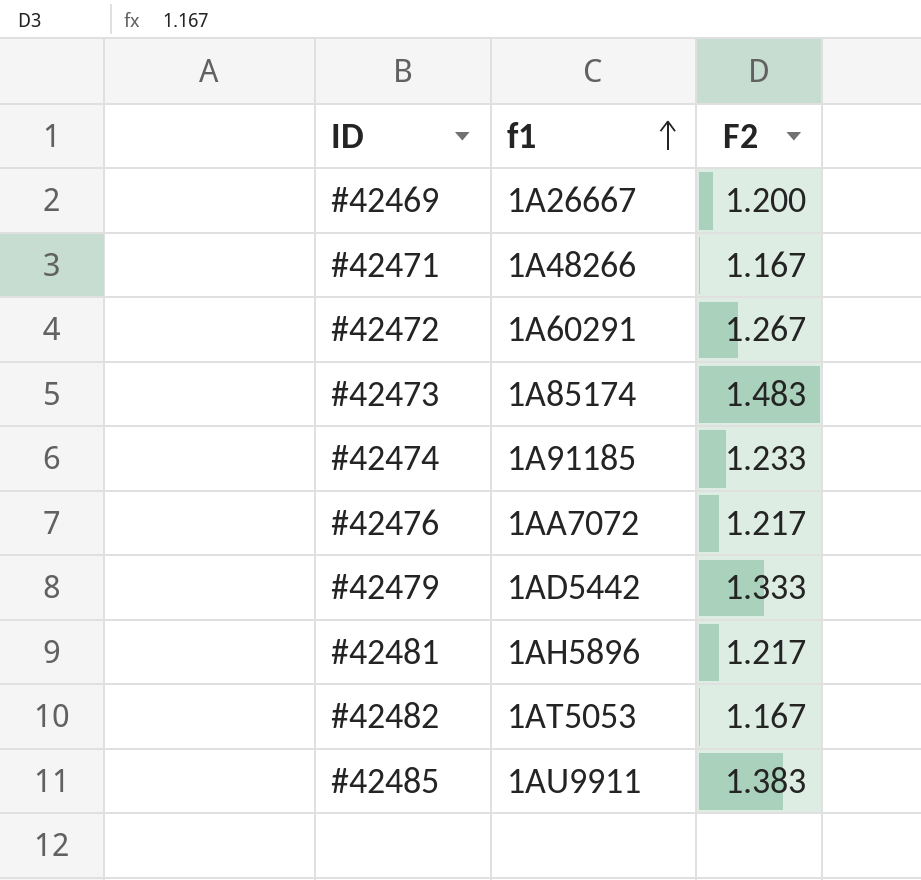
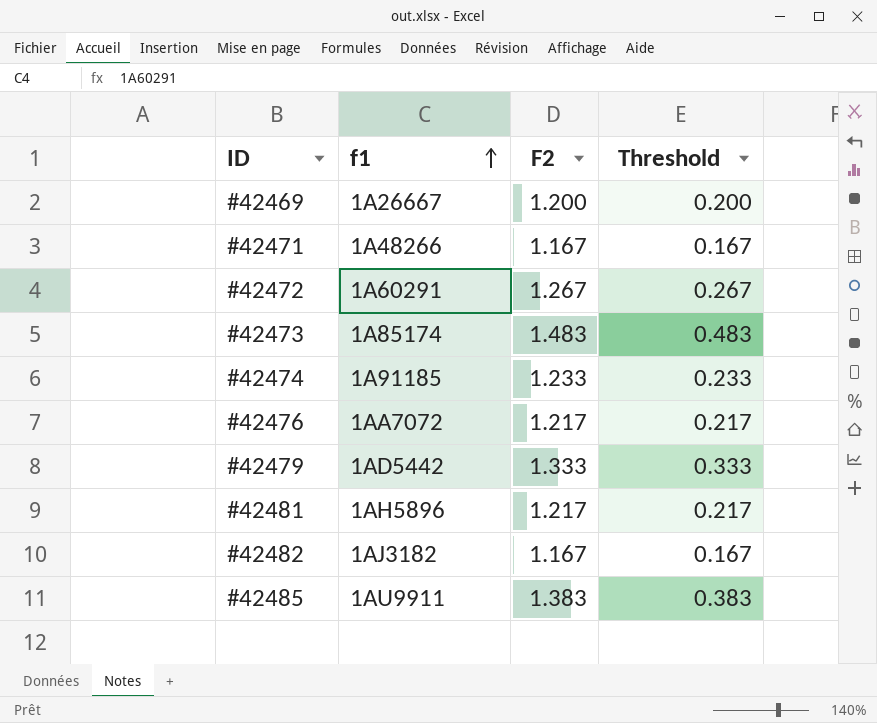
column Threshold | formula: none -> [F2] - 1
#42482 | f1: 1AT5053 -> 1AJ3182

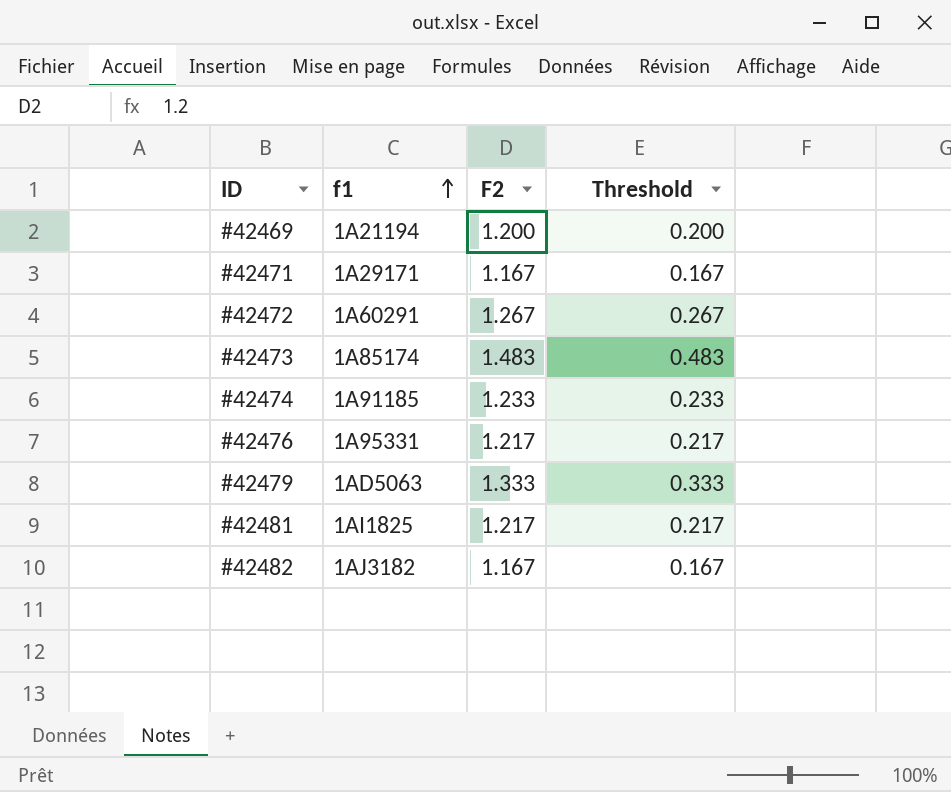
row #42485: 1AU9911 | 1.383 | 0.383 -> none
#42469 | f1: 1A26667 -> 1A21194
#42471 | f1: 1A48266 -> 1A29171
#42476 | f1: 1AA7072 -> 1A95331
#42479 | f1: 1AD5442 -> 1AD5063
#42481 | f1: 1AH5896 -> 1AI1825

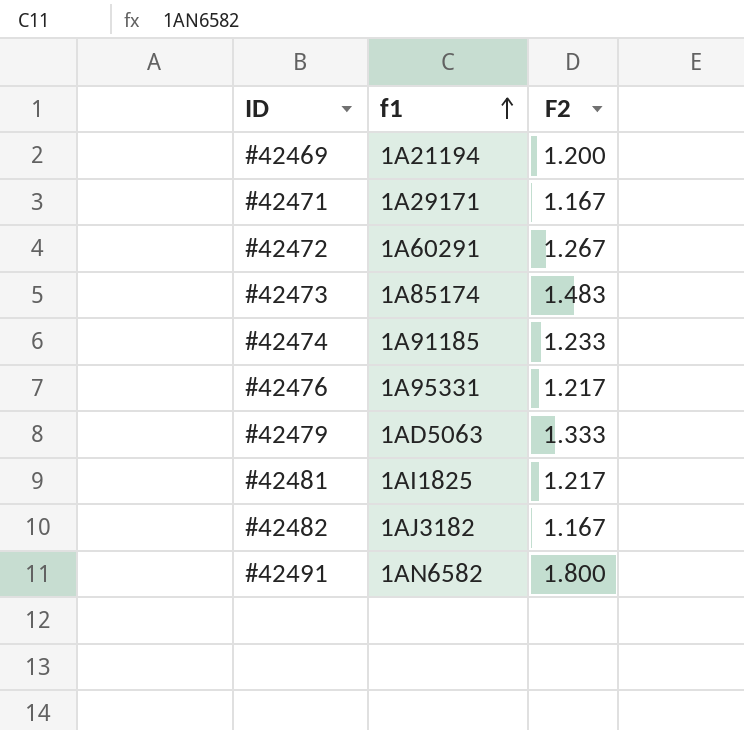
column Threshold | formula: [F2] - 1 -> none
row #42491: none -> 1AN6582 | 1.800

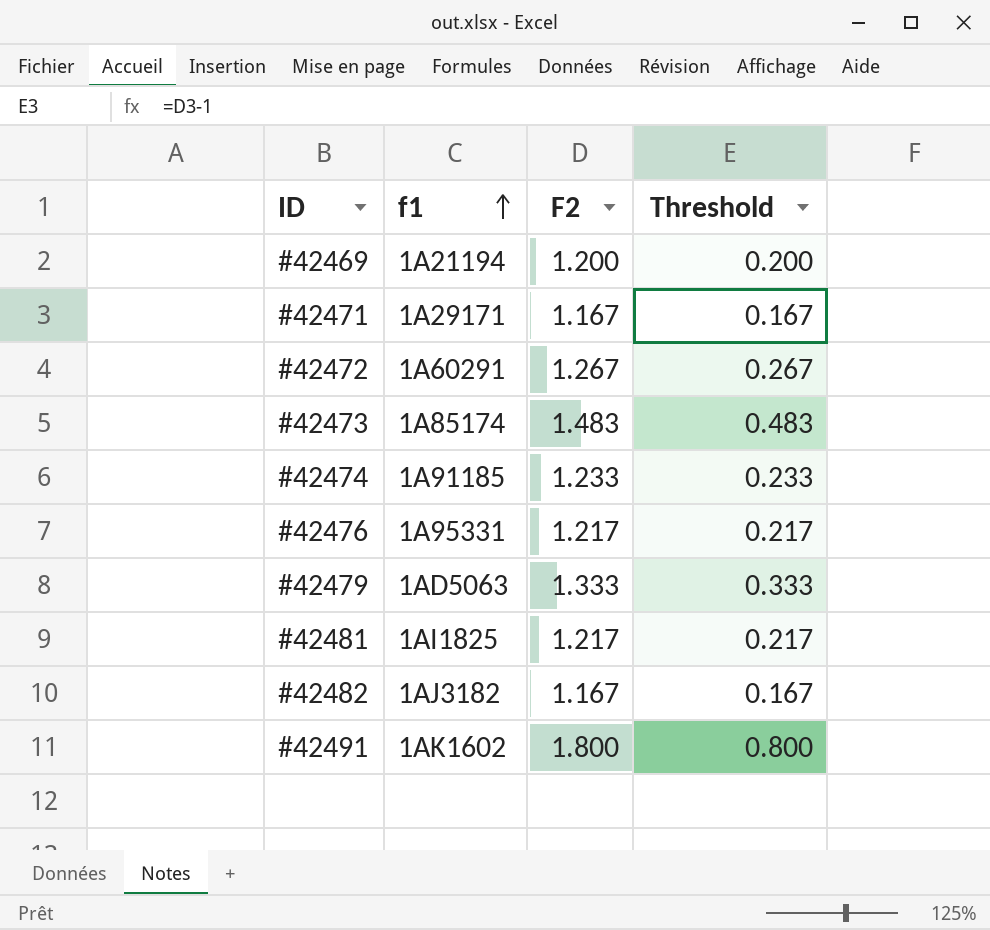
column Threshold | formula: none -> [F2] - 1
#42491 | f1: 1AN6582 -> 1AK1602

